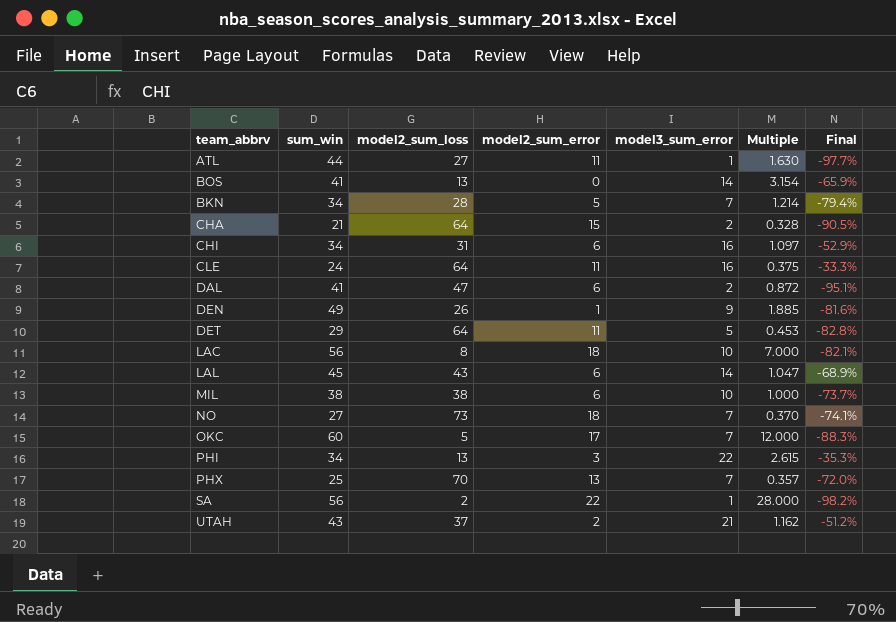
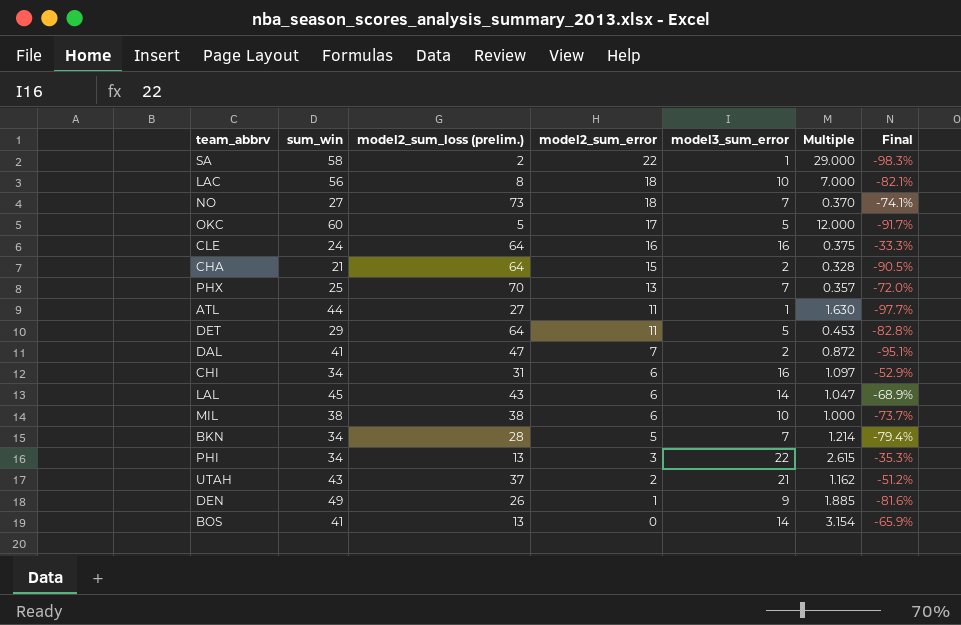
row order: none -> model2_sum_error descending
column name: model2_sum_loss -> model2_sum_loss (prelim.)
SA | sum_win: 56 -> 58
SA | Multiple: 28.000 -> 29.000
SA | Final: -98.2% -> -98.3%
OKC | model3_sum_error: 7 -> 5
OKC | Final: -88.3% -> -91.7%
CLE | model2_sum_error: 11 -> 16
DAL | model2_sum_error: 6 -> 7

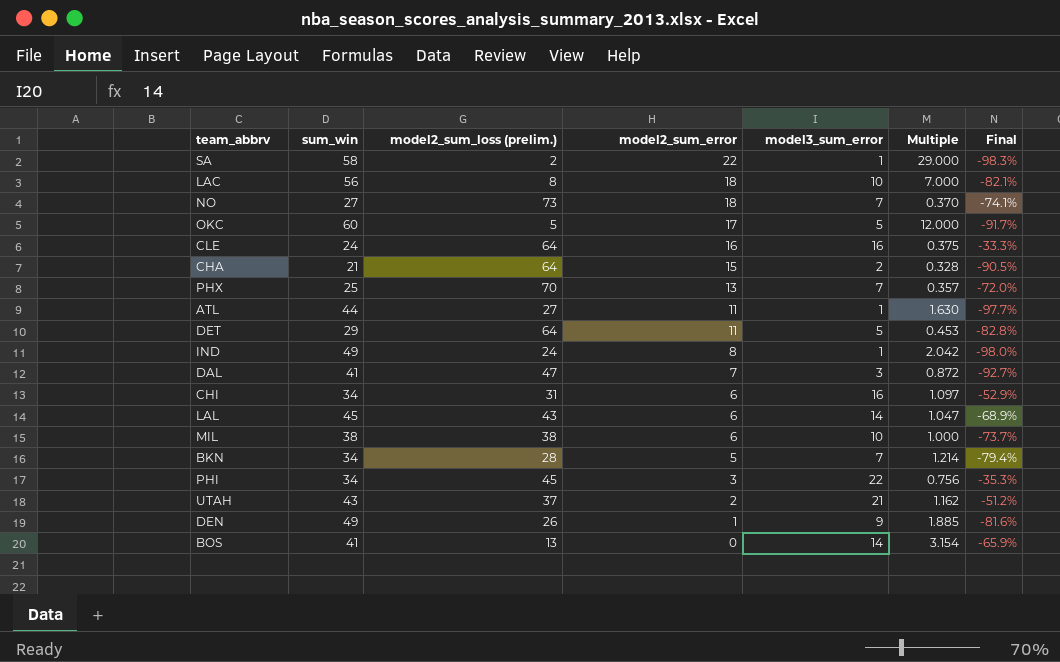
row IND: none -> 49 | 24 | 8 | 1 | 2.042 | -98.0%
DAL | model3_sum_error: 2 -> 3
DAL | Final: -95.1% -> -92.7%
PHI | model2_sum_loss (prelim.): 13 -> 45
PHI | Multiple: 2.615 -> 0.756

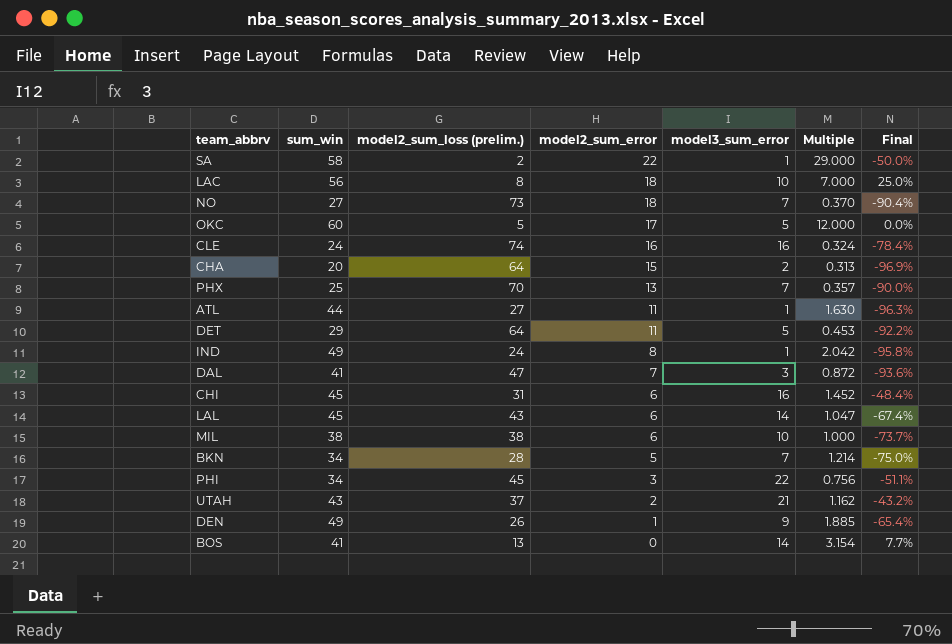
column Final | formula: ([model3_sum_error] - [sum_win]) / [sum_win] -> ([model3_sum_error] - [model2_sum_loss (prelim.)]) / [model2_sum_loss (prelim.)]
CLE | model2_sum_loss (prelim.): 64 -> 74
CLE | Multiple: 0.375 -> 0.324
CHA | sum_win: 21 -> 20
CHA | Multiple: 0.328 -> 0.313
CHI | sum_win: 34 -> 45
CHI | Multiple: 1.097 -> 1.452

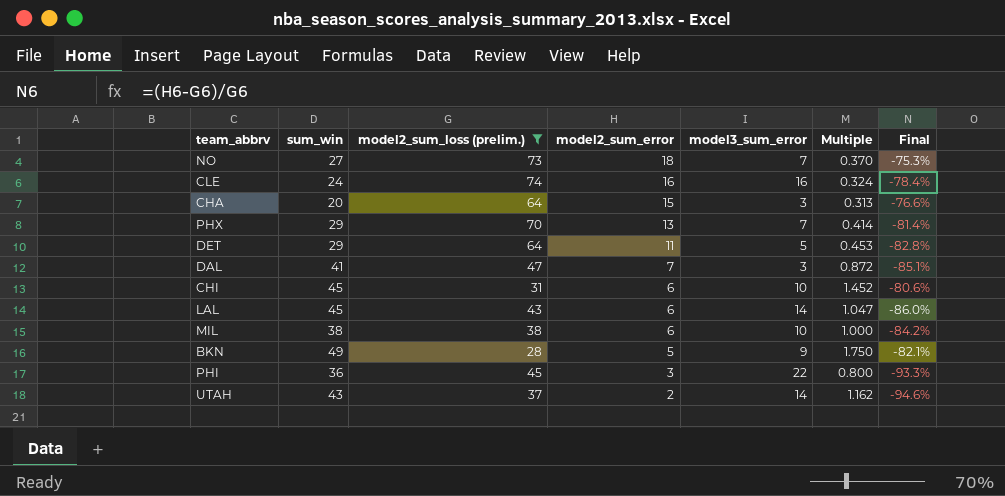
filter: none -> model2_sum_loss (prelim.) >= 28
column Final | formula: ([model3_sum_error] - [model2_sum_loss (prelim.)]) / [model2_sum_loss (prelim.)] -> ([model2_sum_error] - [model2_sum_loss (prelim.)]) / [model2_sum_loss (prelim.)]
CHA | model3_sum_error: 2 -> 3
PHX | sum_win: 25 -> 29
PHX | Multiple: 0.357 -> 0.414
CHI | model3_sum_error: 16 -> 10
BKN | sum_win: 34 -> 49
BKN | model3_sum_error: 7 -> 9
BKN | Multiple: 1.214 -> 1.750
PHI | sum_win: 34 -> 36
PHI | Multiple: 0.756 -> 0.800
UTAH | model3_sum_error: 21 -> 14

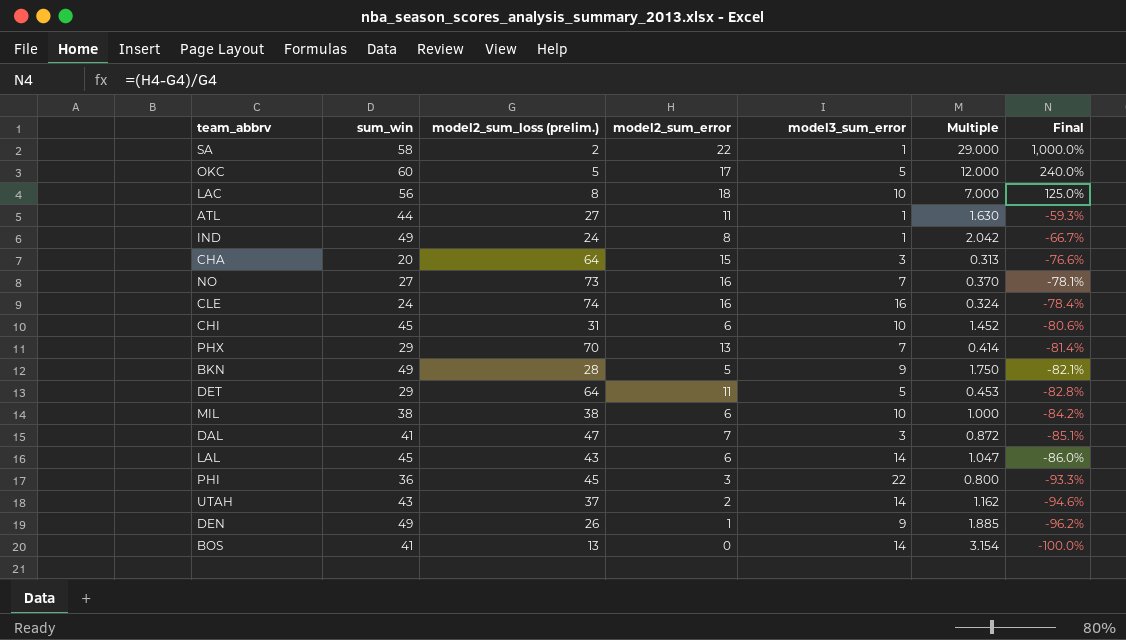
filter: model2_sum_loss (prelim.) >= 28 -> none
row order: model2_sum_error descending -> Final descending
NO | model2_sum_error: 18 -> 16
NO | Final: -75.3% -> -78.1%

